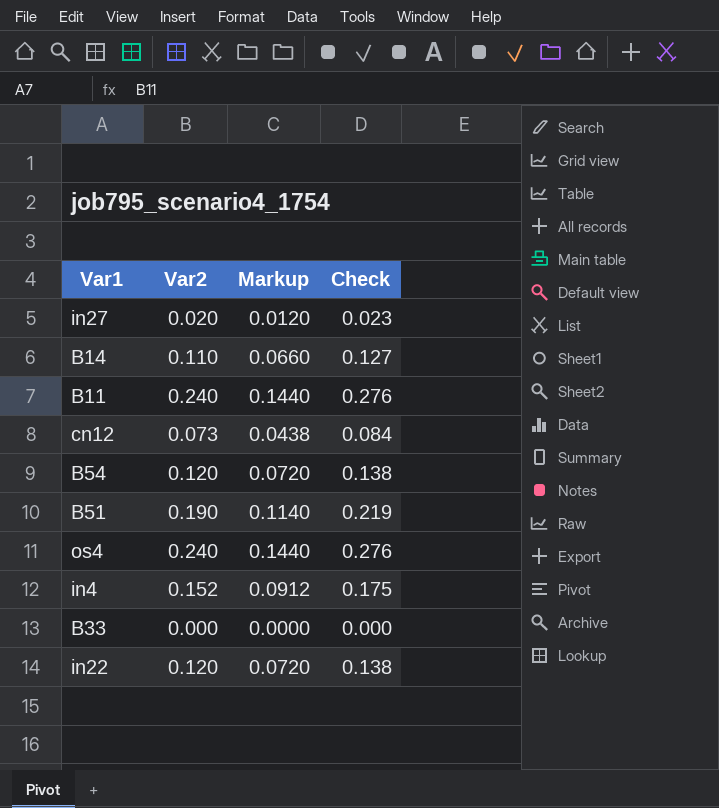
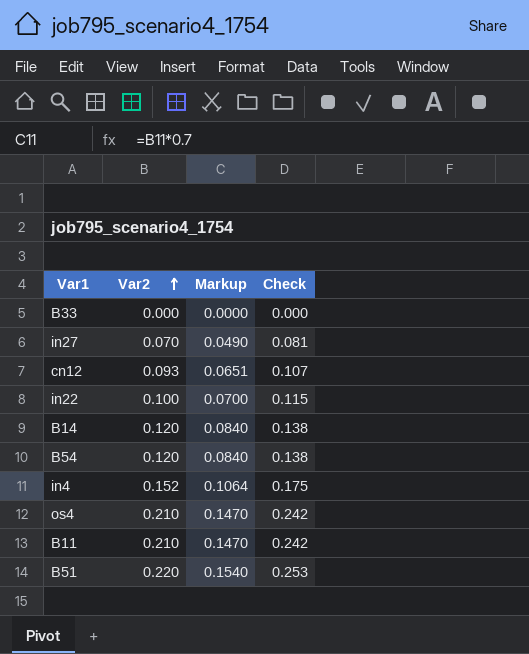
row order: none -> Var2 ascending
column Markup | formula: [Var2] * 0.6 -> [Var2] * 0.7
in27 | Var2: 0.020 -> 0.070
in27 | Check: 0.023 -> 0.081
cn12 | Var2: 0.073 -> 0.093
cn12 | Check: 0.084 -> 0.107
in22 | Var2: 0.120 -> 0.100
in22 | Check: 0.138 -> 0.115
B14 | Var2: 0.110 -> 0.120
B14 | Check: 0.127 -> 0.138
os4 | Var2: 0.240 -> 0.210
os4 | Check: 0.276 -> 0.242
B11 | Var2: 0.240 -> 0.210
B11 | Check: 0.276 -> 0.242
B51 | Var2: 0.190 -> 0.220
B51 | Check: 0.219 -> 0.253

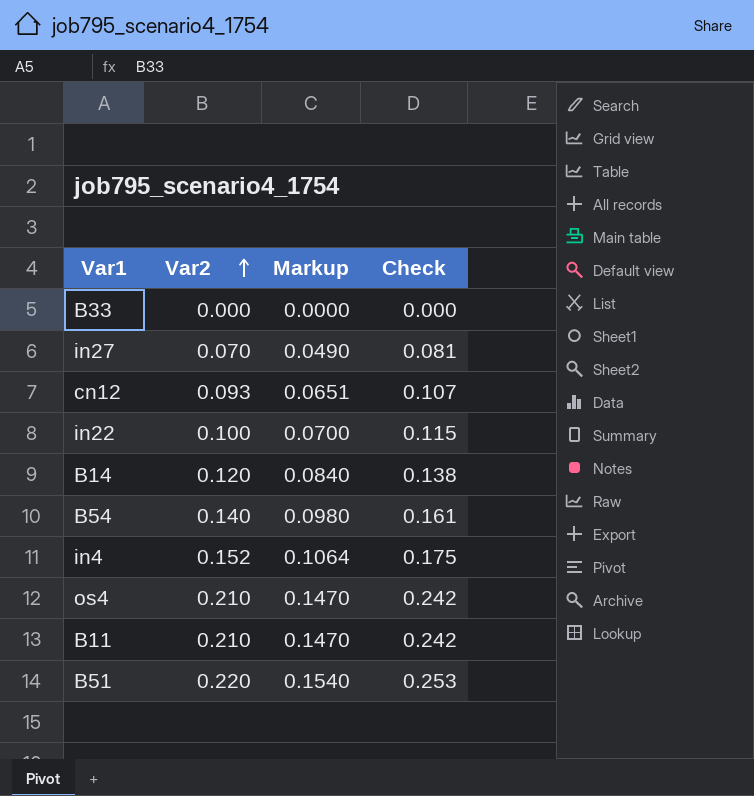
B54 | Var2: 0.120 -> 0.140
B54 | Markup: 0.0840 -> 0.0980
B54 | Check: 0.138 -> 0.161

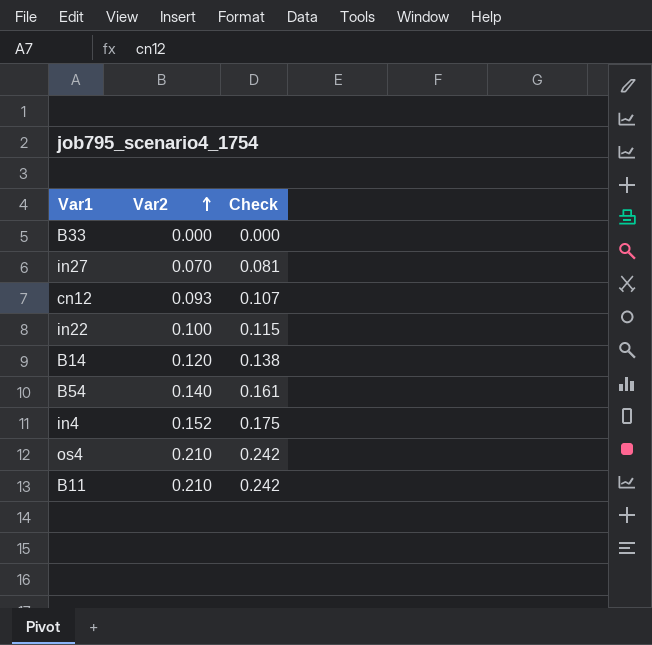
column Markup | formula: [Var2] * 0.7 -> none
row B51: 0.220 | 0.1540 | 0.253 -> none

